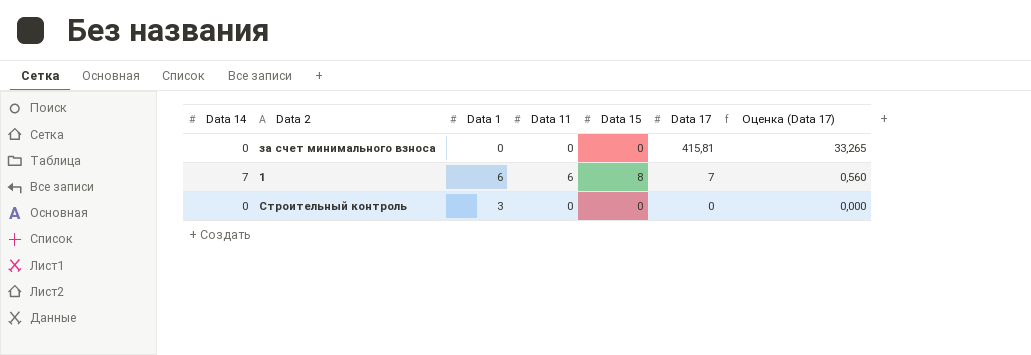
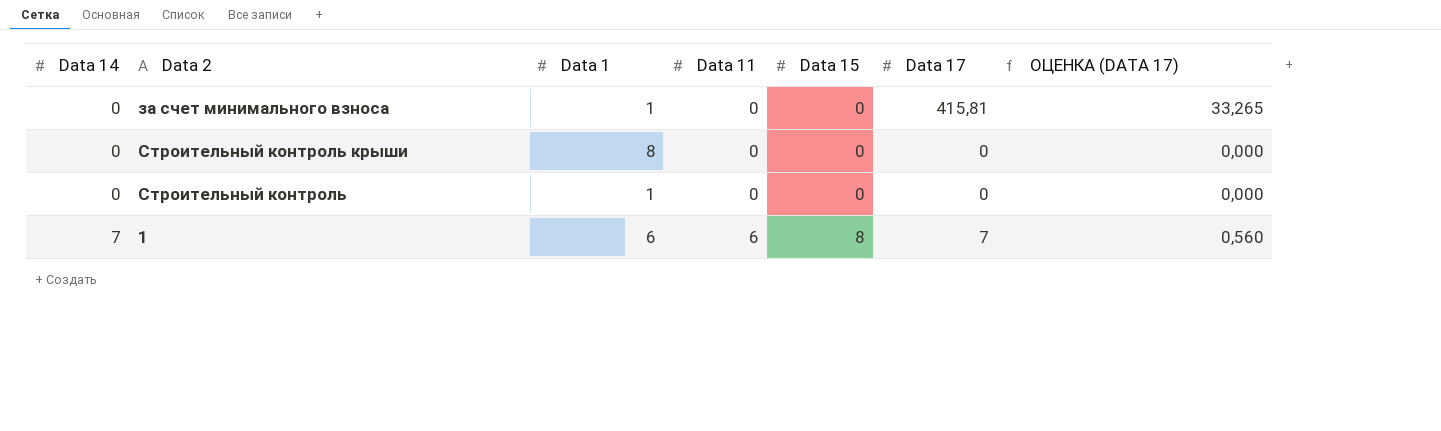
row order: Data 17 descending -> Data 14 ascending
column name: Оценка (Data 17) -> ОЦЕНКА (DATA 17)
за счет минимального взноса | Data 1: 0 -> 1
row Строительный контроль крыши: none -> 0 | 8 | 0 | 0 | 0 | 0,000
Строительный контроль | Data 1: 3 -> 1

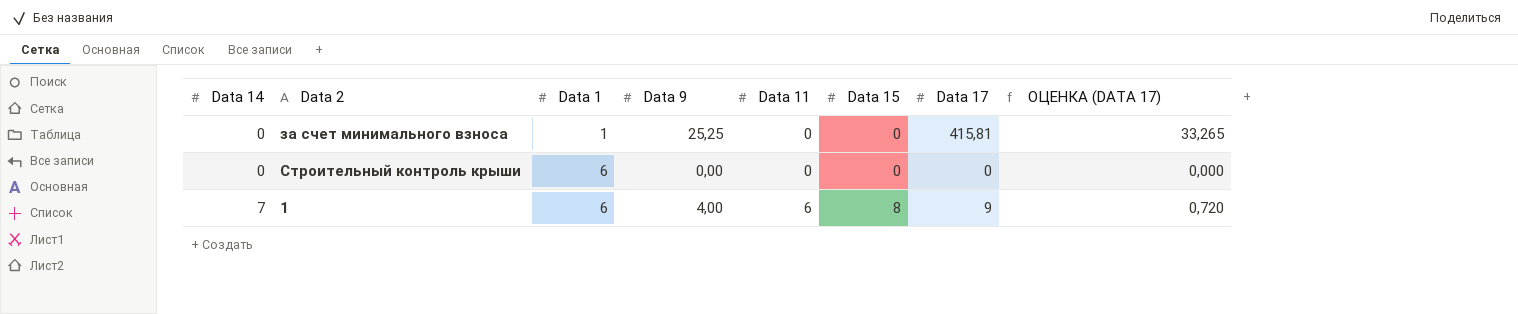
column Data 9 | position: none -> 4
row Строительный контроль: 0 | 1 | 0 | 0 | 0 | 0,000 -> none
Строительный контроль крыши | Data 1: 8 -> 6
1 | Data 17: 7 -> 9
1 | ОЦЕНКА (DATA 17): 0,560 -> 0,720

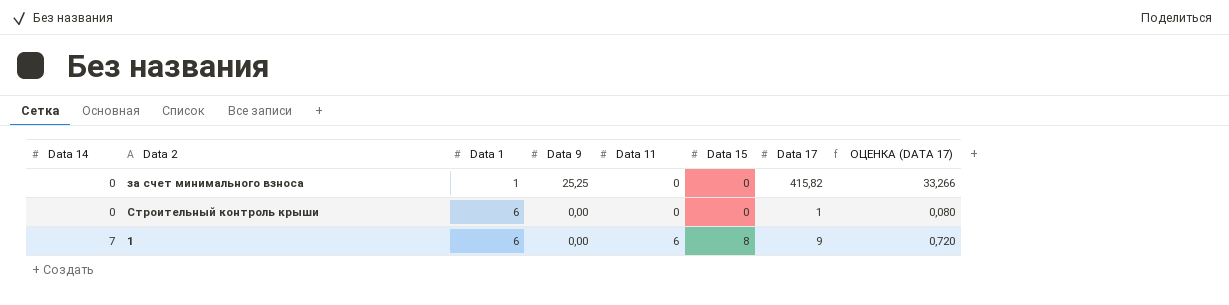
за счет минимального взноса | Data 17: 415,81 -> 415,82
за счет минимального взноса | ОЦЕНКА (DATA 17): 33,265 -> 33,266
Строительный контроль крыши | Data 17: 0 -> 1
Строительный контроль крыши | ОЦЕНКА (DATA 17): 0,000 -> 0,080
1 | Data 9: 4,00 -> 0,00

